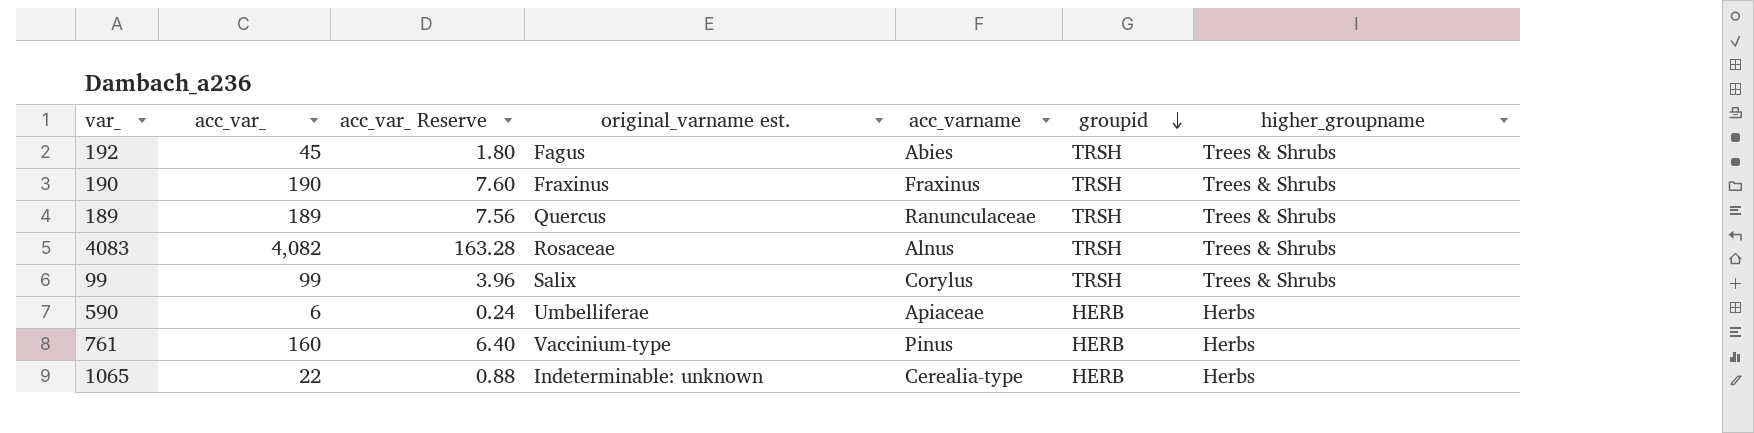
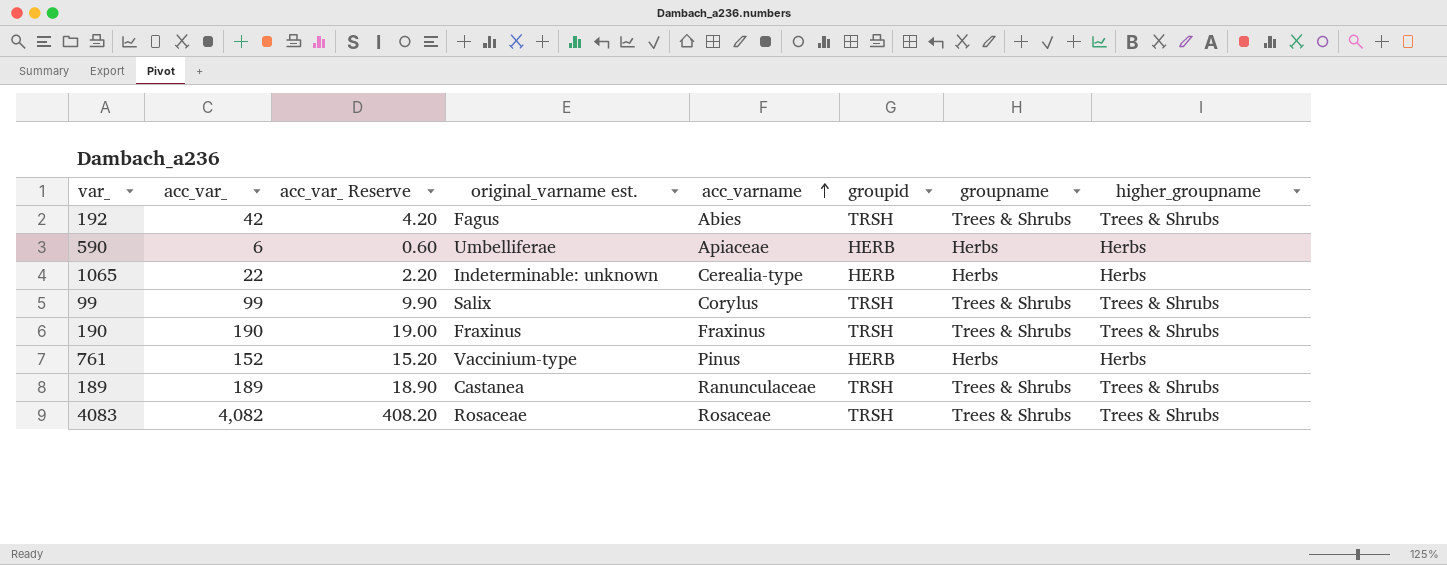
row order: groupid descending -> acc_varname ascending
column acc_var_ Reserve | formula: [acc_var_] * 0.04 -> [acc_var_] * 0.1
column groupname | position: none -> 7
192 | acc_var_: 45 -> 42
761 | acc_var_: 160 -> 152
189 | original_varname est.: Quercus -> Castanea
4083 | acc_varname: Alnus -> Rosaceae

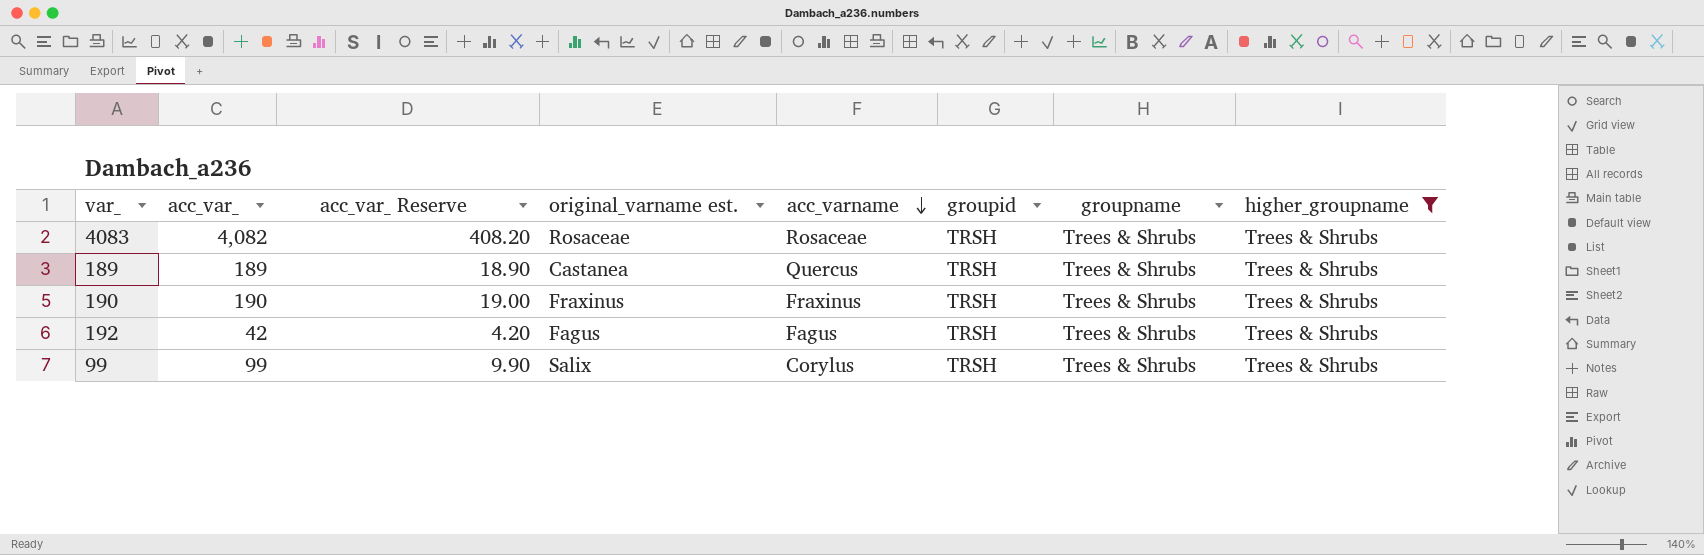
filter: none -> higher_groupname = Trees & Shrubs
row order: acc_varname ascending -> acc_varname descending
189 | acc_varname: Ranunculaceae -> Quercus
192 | acc_varname: Abies -> Fagus

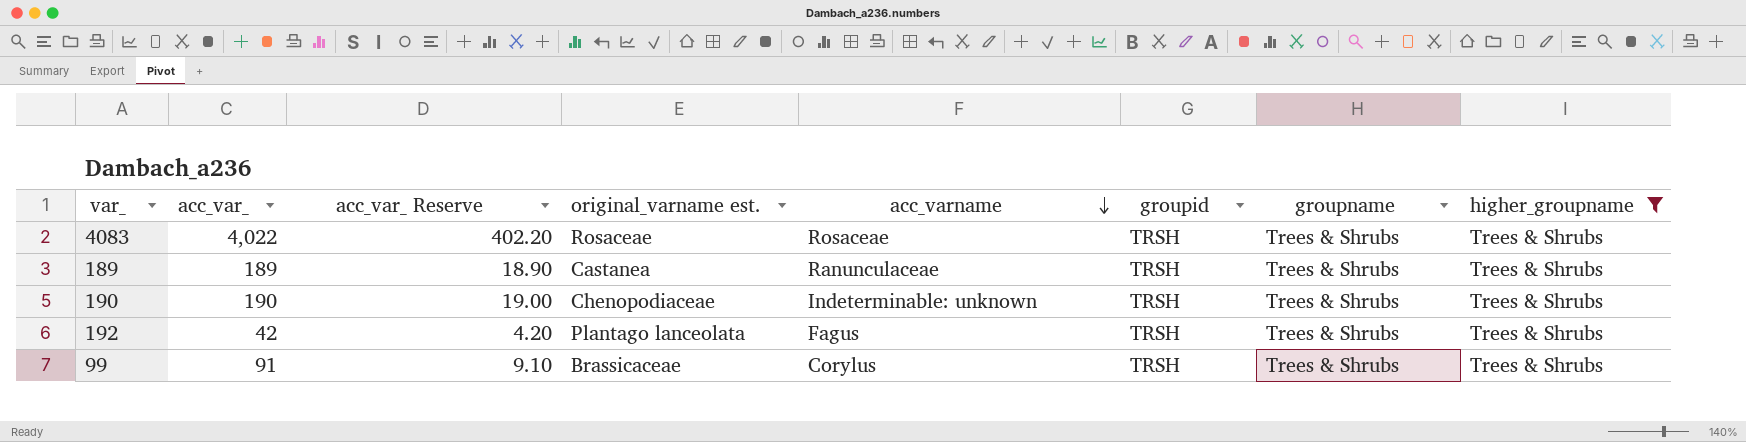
4083 | acc_var_: 4,082 -> 4,022
4083 | acc_var_ Reserve: 408.20 -> 402.20
189 | acc_varname: Quercus -> Ranunculaceae
190 | original_varname est.: Fraxinus -> Chenopodiaceae
190 | acc_varname: Fraxinus -> Indeterminable: unknown
192 | original_varname est.: Fagus -> Plantago lanceolata
99 | acc_var_: 99 -> 91
99 | acc_var_ Reserve: 9.90 -> 9.10
99 | original_varname est.: Salix -> Brassicaceae

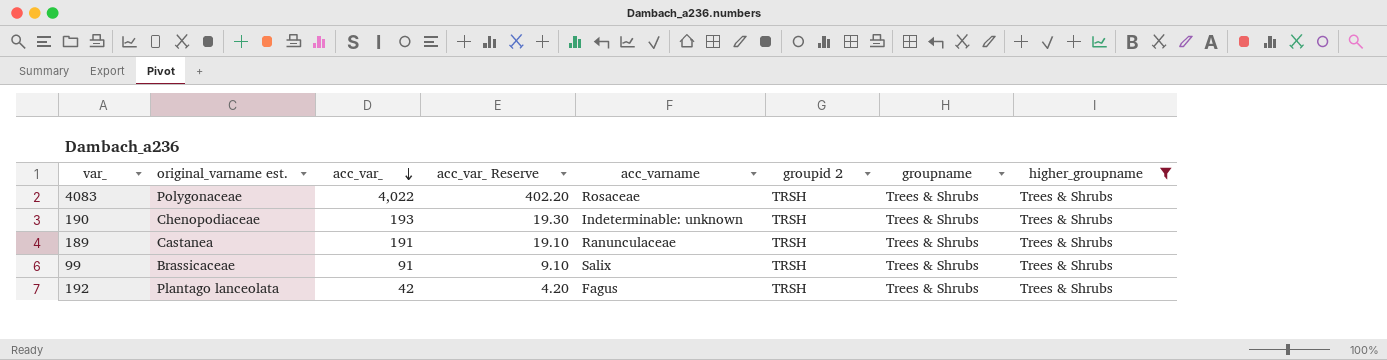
row order: acc_varname descending -> acc_var_ descending
column original_varname est. | position: 4 -> 2
column name: groupid -> groupid 2
4083 | original_varname est.: Rosaceae -> Polygonaceae
190 | acc_var_: 190 -> 193
190 | acc_var_ Reserve: 19.00 -> 19.30
189 | acc_var_: 189 -> 191
189 | acc_var_ Reserve: 18.90 -> 19.10
99 | acc_varname: Corylus -> Salix

